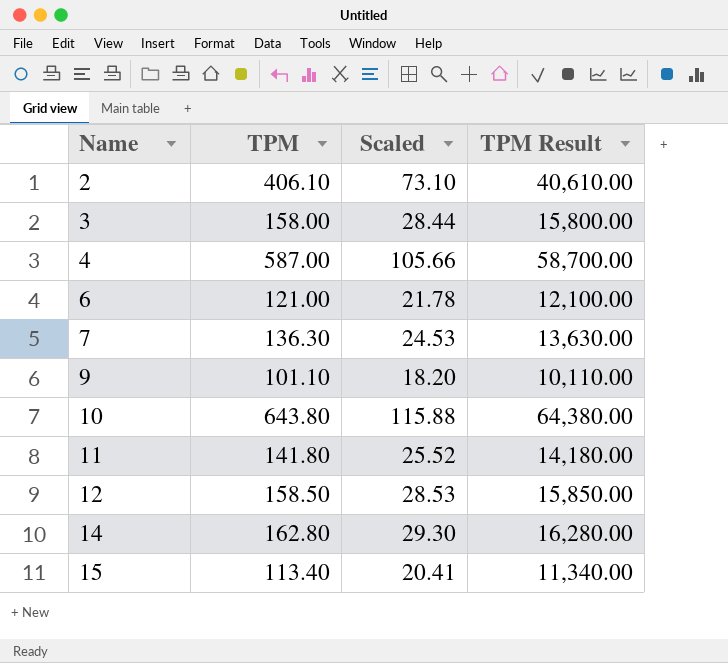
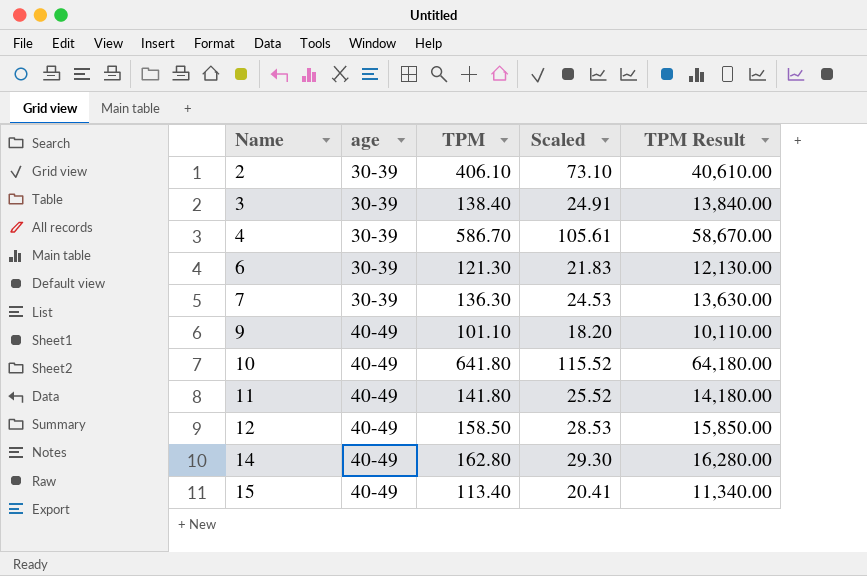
column age | position: none -> 2
3 | TPM: 158.00 -> 138.40
3 | Scaled: 28.44 -> 24.91
3 | TPM Result: 15,800.00 -> 13,840.00
4 | TPM: 587.00 -> 586.70
4 | Scaled: 105.66 -> 105.61
4 | TPM Result: 58,700.00 -> 58,670.00
6 | TPM: 121.00 -> 121.30
6 | Scaled: 21.78 -> 21.83
6 | TPM Result: 12,100.00 -> 12,130.00
10 | TPM: 643.80 -> 641.80
10 | Scaled: 115.88 -> 115.52
10 | TPM Result: 64,380.00 -> 64,180.00

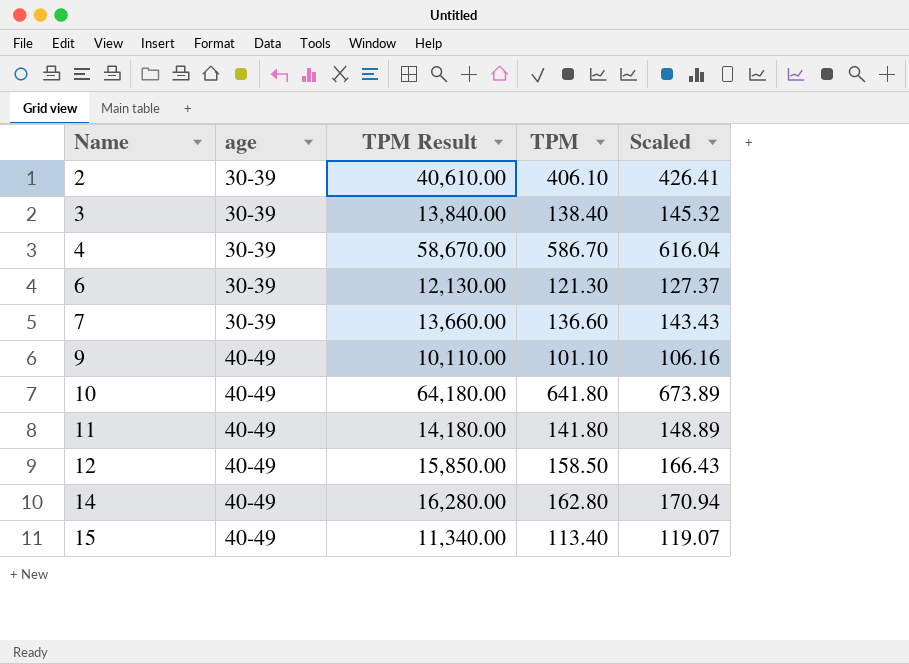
column TPM Result | position: 5 -> 3
column Scaled | formula: [TPM] * 0.18 -> [TPM] * 1.05
7 | TPM Result: 13,630.00 -> 13,660.00
7 | TPM: 136.30 -> 136.60

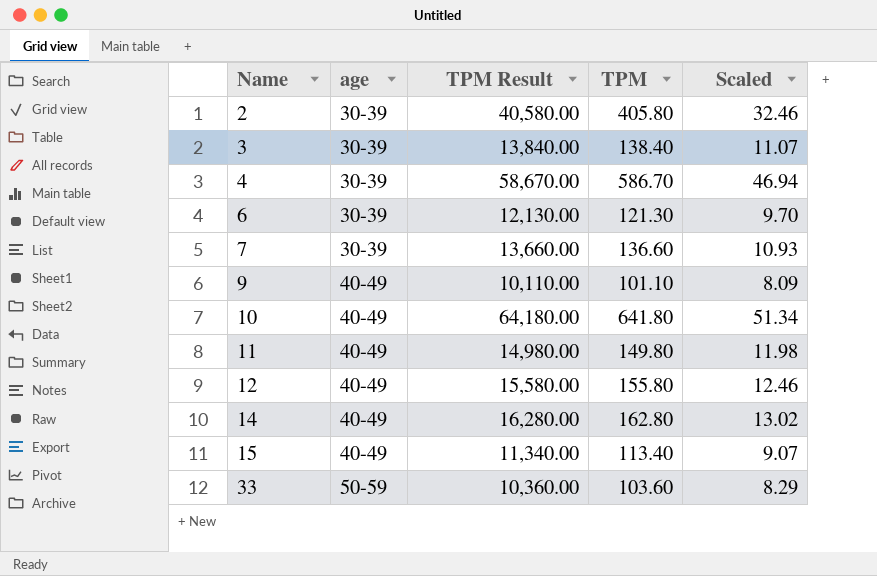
column Scaled | formula: [TPM] * 1.05 -> [TPM] * 0.08
2 | TPM Result: 40,610.00 -> 40,580.00
2 | TPM: 406.10 -> 405.80
11 | TPM Result: 14,180.00 -> 14,980.00
11 | TPM: 141.80 -> 149.80
12 | TPM Result: 15,850.00 -> 15,580.00
12 | TPM: 158.50 -> 155.80
row 33: none -> 50-59 | 10,360.00 | 103.60 | 8.29

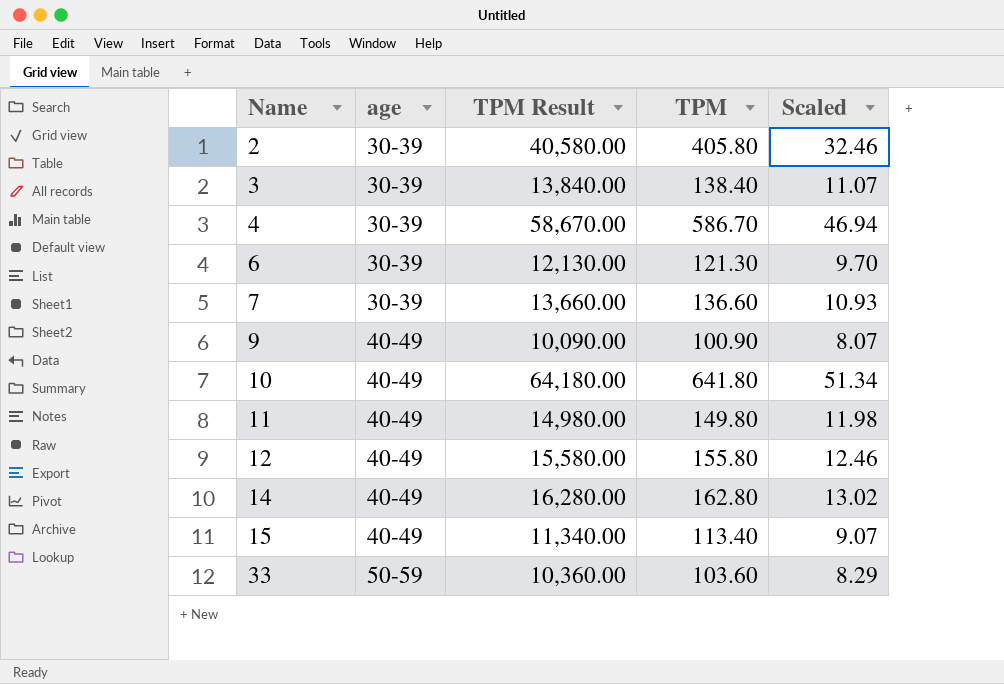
9 | TPM Result: 10,110.00 -> 10,090.00
9 | TPM: 101.10 -> 100.90
9 | Scaled: 8.09 -> 8.07

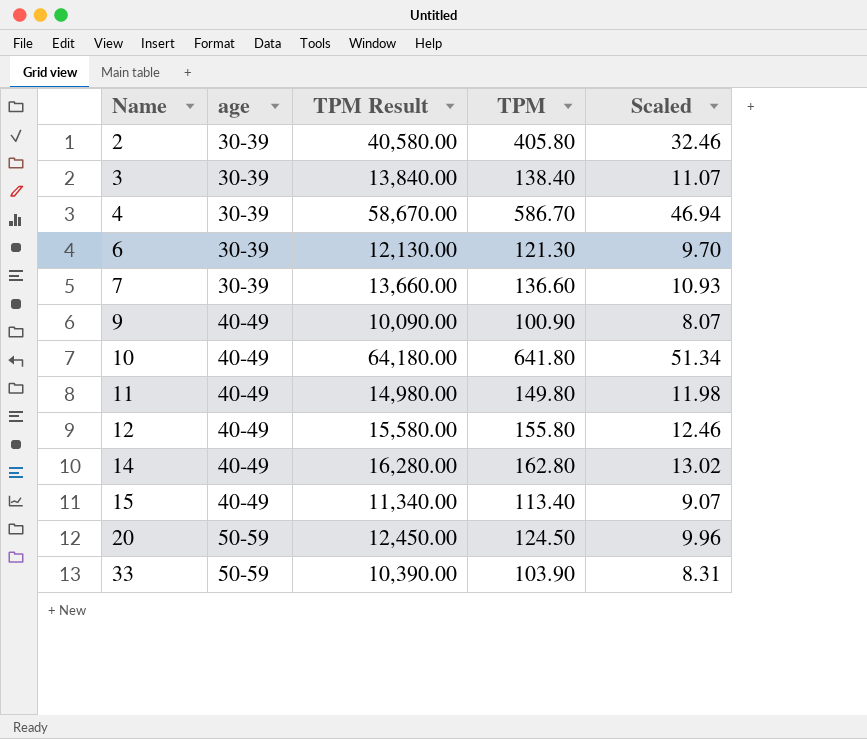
row 20: none -> 50-59 | 12,450.00 | 124.50 | 9.96
33 | TPM Result: 10,360.00 -> 10,390.00
33 | TPM: 103.60 -> 103.90
33 | Scaled: 8.29 -> 8.31

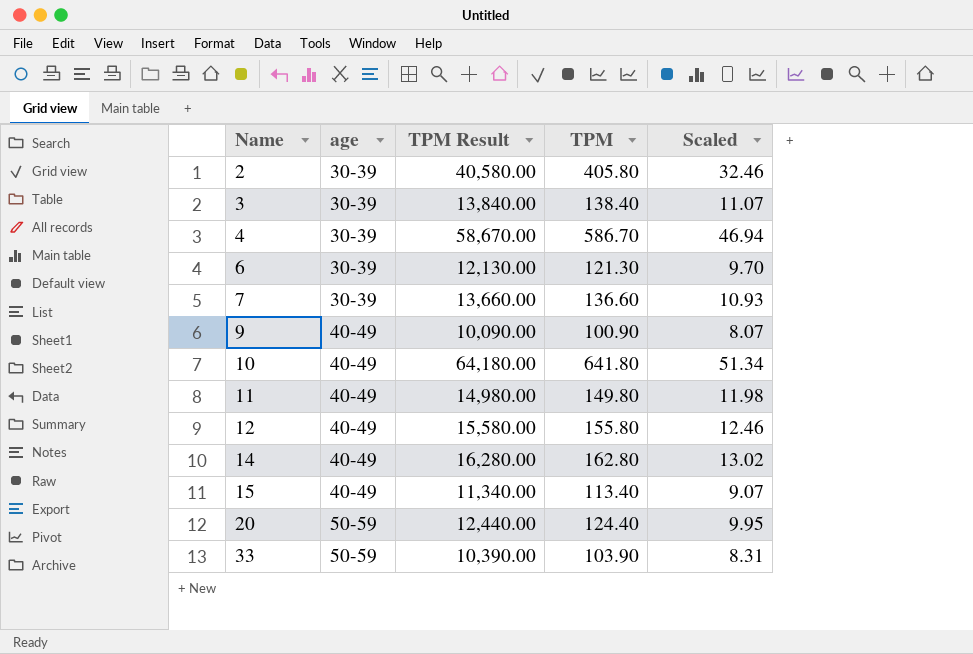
20 | TPM Result: 12,450.00 -> 12,440.00
20 | TPM: 124.50 -> 124.40
20 | Scaled: 9.96 -> 9.95

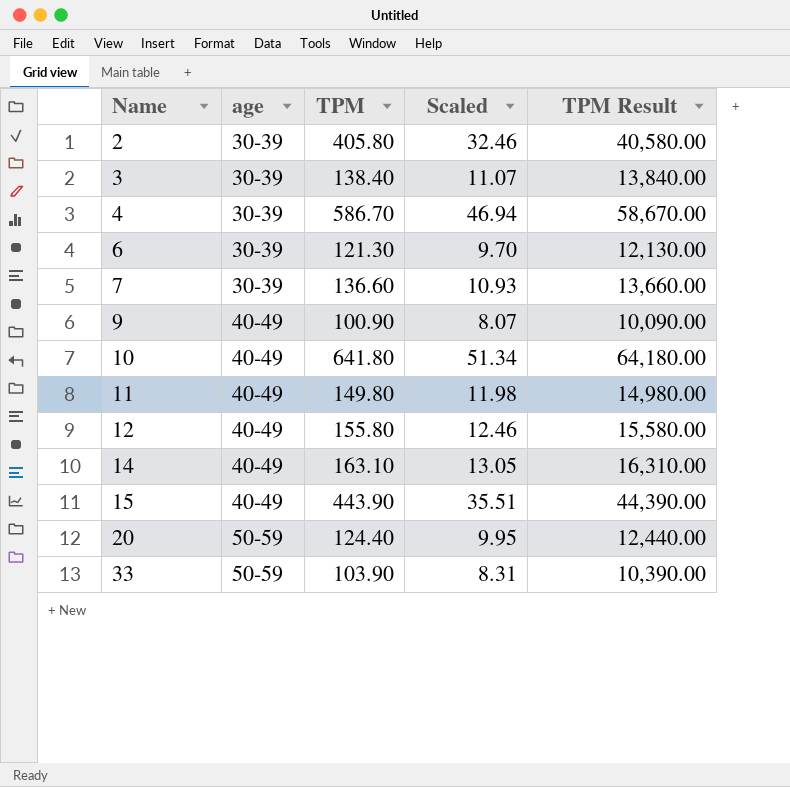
column TPM Result | position: 3 -> 5
14 | TPM: 162.80 -> 163.10
14 | Scaled: 13.02 -> 13.05
14 | TPM Result: 16,280.00 -> 16,310.00
15 | TPM: 113.40 -> 443.90
15 | Scaled: 9.07 -> 35.51
15 | TPM Result: 11,340.00 -> 44,390.00

